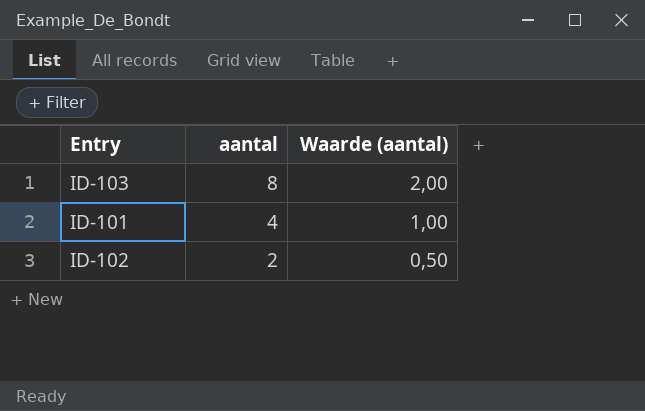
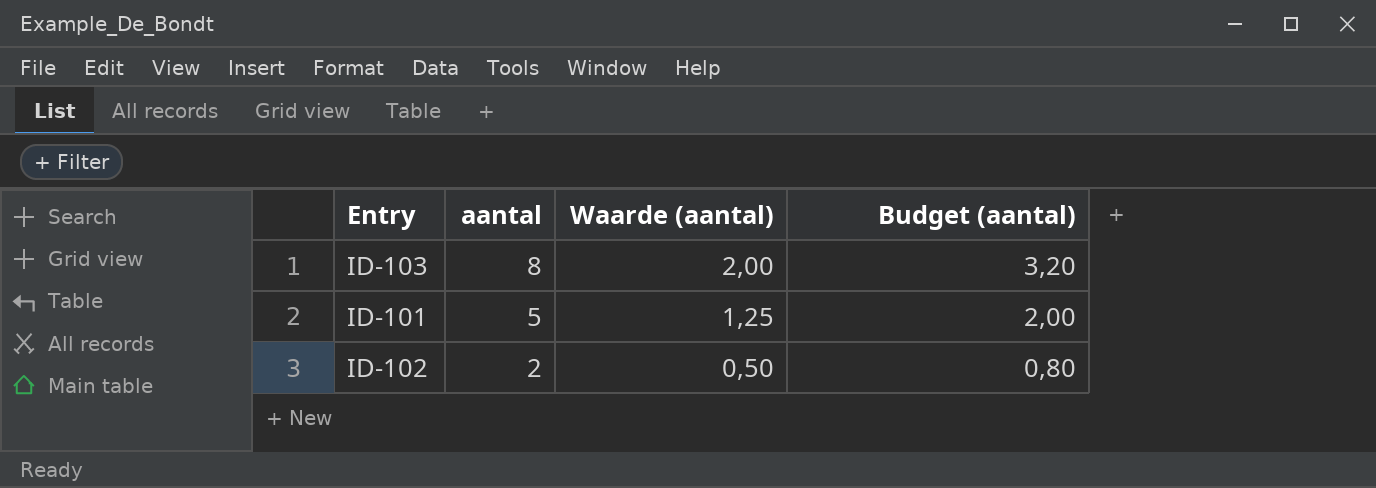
column Budget (aantal) | formula: none -> [aantal] * 0,4
ID-101 | aantal: 4 -> 5
ID-101 | Waarde (aantal): 1,00 -> 1,25

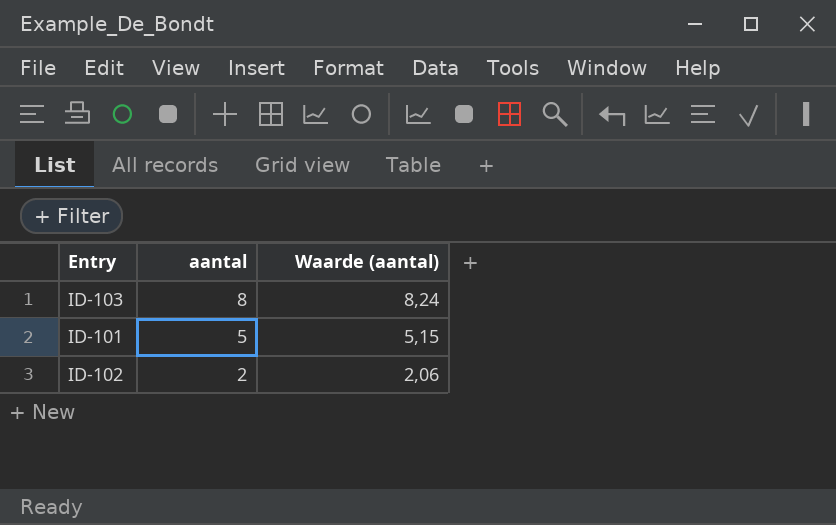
column Budget (aantal) | formula: [aantal] * 0,4 -> none
column Waarde (aantal) | formula: [aantal] * 0,25 -> [aantal] * 1,03

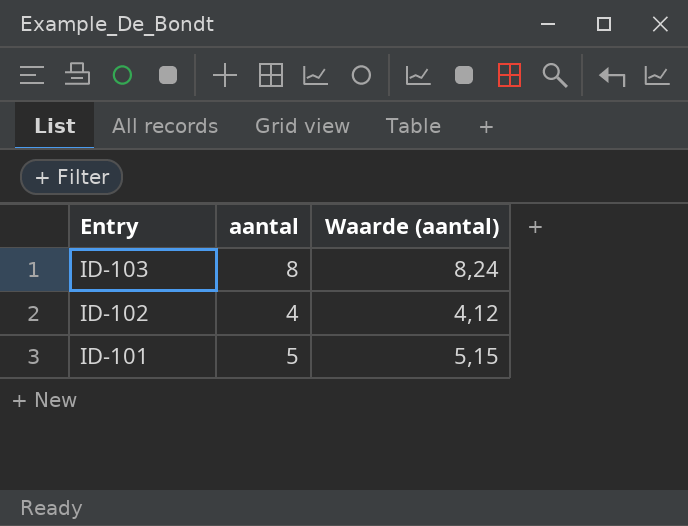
row order: aantal descending -> Entry descending
ID-102 | aantal: 2 -> 4
ID-102 | Waarde (aantal): 2,06 -> 4,12

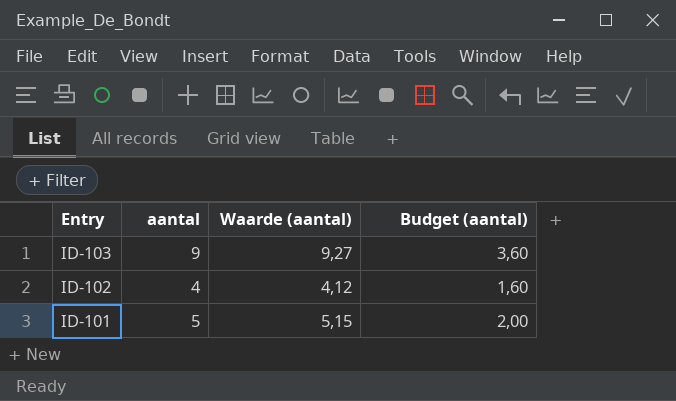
column Budget (aantal) | formula: none -> [aantal] * 0,4
ID-103 | aantal: 8 -> 9
ID-103 | Waarde (aantal): 8,24 -> 9,27

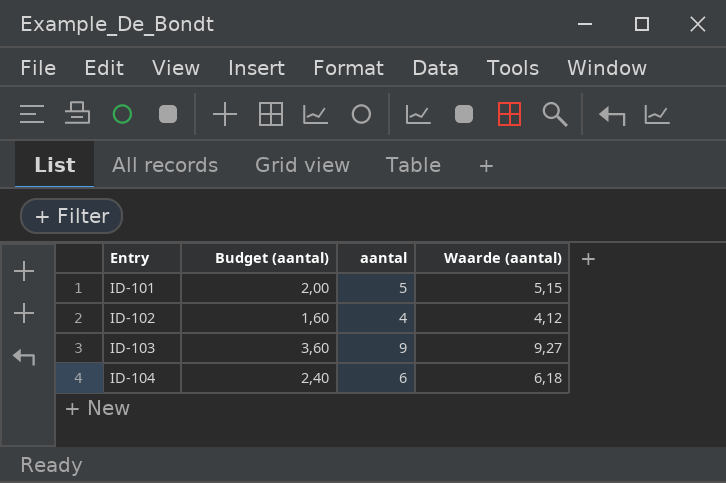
row order: Entry descending -> Entry ascending
column Budget (aantal) | position: 4 -> 2
row ID-104: none -> 2,40 | 6 | 6,18

